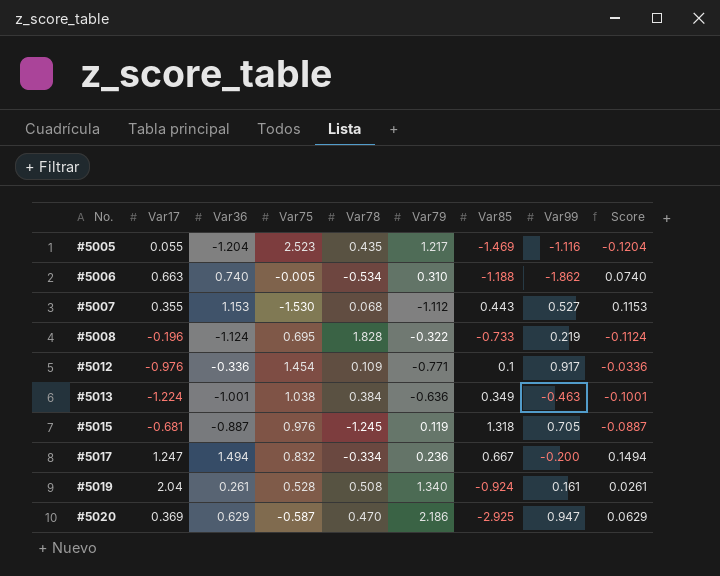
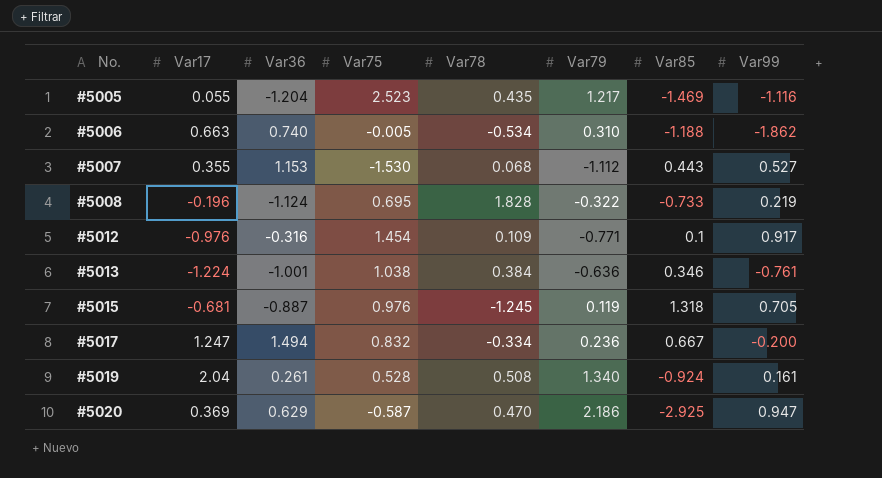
column Score | formula: [Var36] * 0.1 -> none
#5012 | Var36: -0.336 -> -0.316
#5013 | Var85: 0.349 -> 0.346
#5013 | Var99: -0.463 -> -0.761

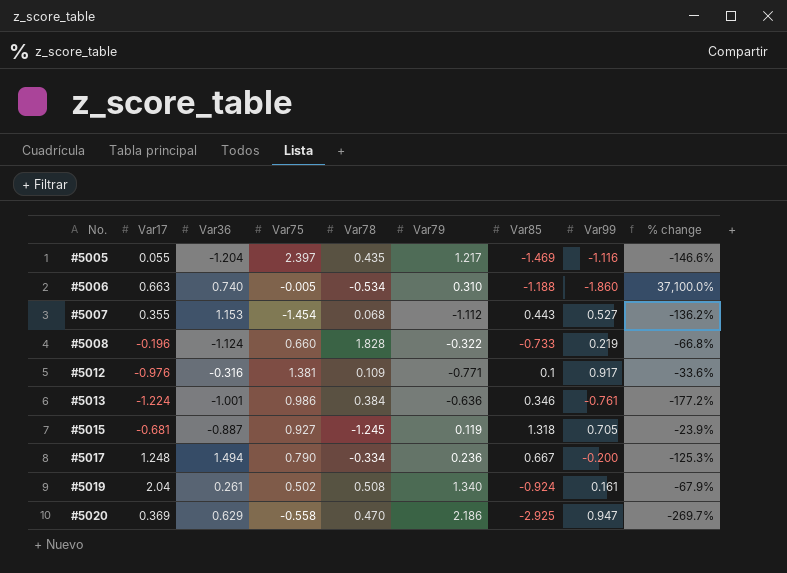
column % change | formula: none -> ([Var99] - [Var75]) / [Var75]
#5005 | Var75: 2.523 -> 2.397
#5006 | Var99: -1.862 -> -1.860
#5007 | Var75: -1.530 -> -1.454
#5008 | Var75: 0.695 -> 0.660
#5012 | Var75: 1.454 -> 1.381
#5013 | Var75: 1.038 -> 0.986
#5015 | Var75: 0.976 -> 0.927
#5017 | Var17: 1.247 -> 1.248
#5017 | Var75: 0.832 -> 0.790
#5019 | Var75: 0.528 -> 0.502
#5020 | Var75: -0.587 -> -0.558

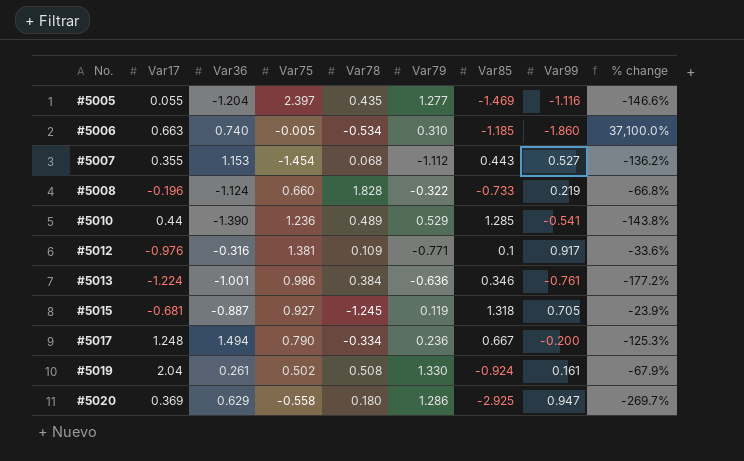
#5005 | Var79: 1.217 -> 1.277
#5006 | Var85: -1.188 -> -1.185
row #5010: none -> 0.44 | -1.390 | 1.236 | 0.489 | 0.529 | 1.285 | -0.541 | -143.8%
#5019 | Var79: 1.340 -> 1.330
#5020 | Var78: 0.470 -> 0.180
#5020 | Var79: 2.186 -> 1.286

